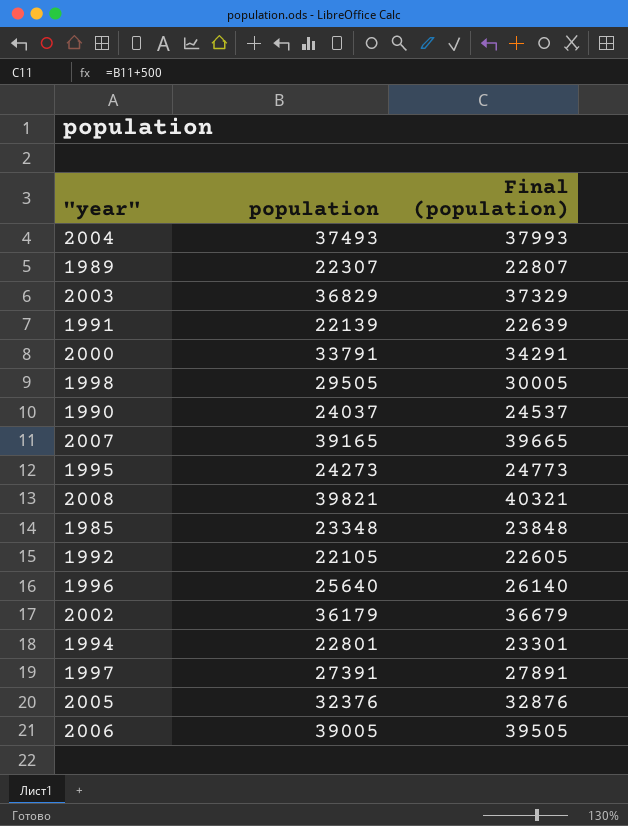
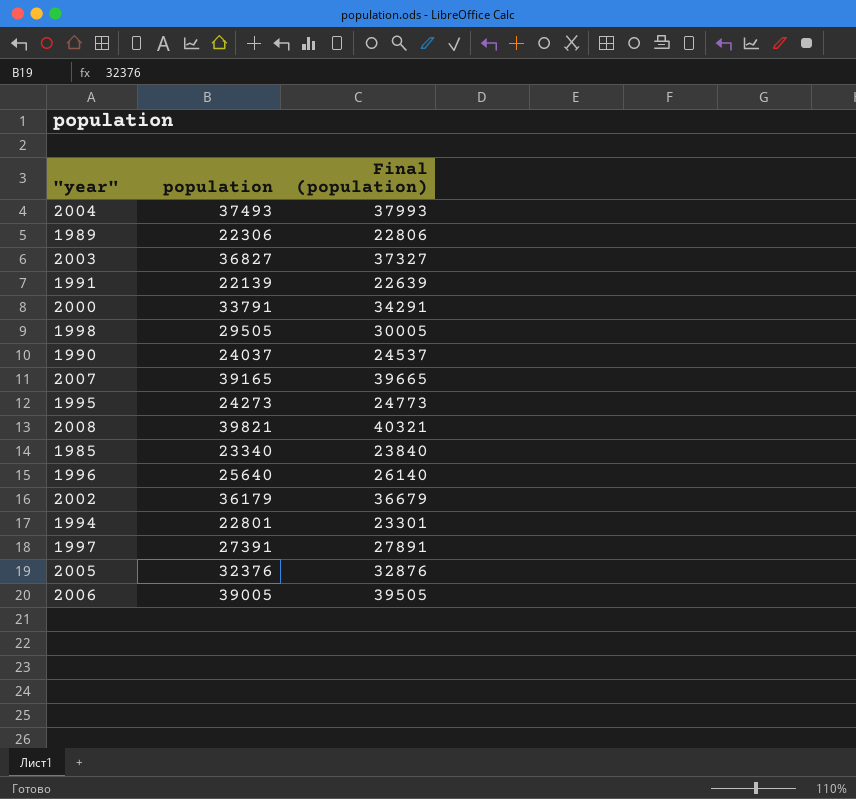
row 1992: 22105 | 22605 -> none
1989 | population: 22307 -> 22306
1989 | Final (population): 22807 -> 22806
2003 | population: 36829 -> 36827
2003 | Final (population): 37329 -> 37327
1985 | population: 23348 -> 23340
1985 | Final (population): 23848 -> 23840

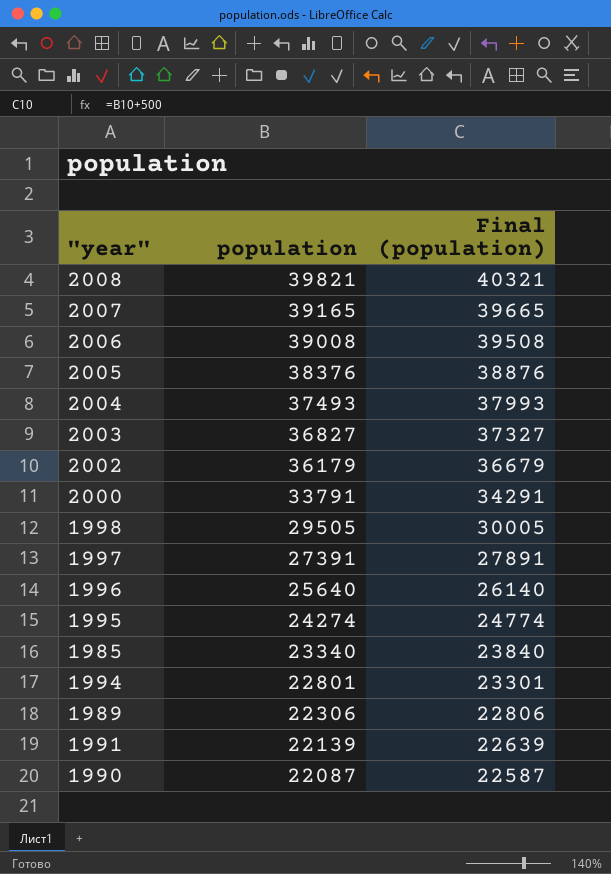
row order: none -> population descending
2006 | population: 39005 -> 39008
2006 | Final (population): 39505 -> 39508
2005 | population: 32376 -> 38376
2005 | Final (population): 32876 -> 38876
1995 | population: 24273 -> 24274
1995 | Final (population): 24773 -> 24774
1990 | population: 24037 -> 22087
1990 | Final (population): 24537 -> 22587

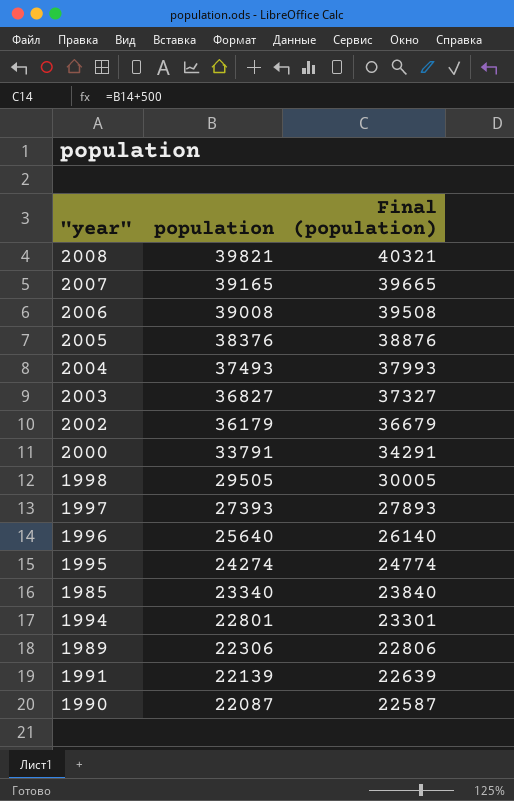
1997 | population: 27391 -> 27393
1997 | Final (population): 27891 -> 27893

